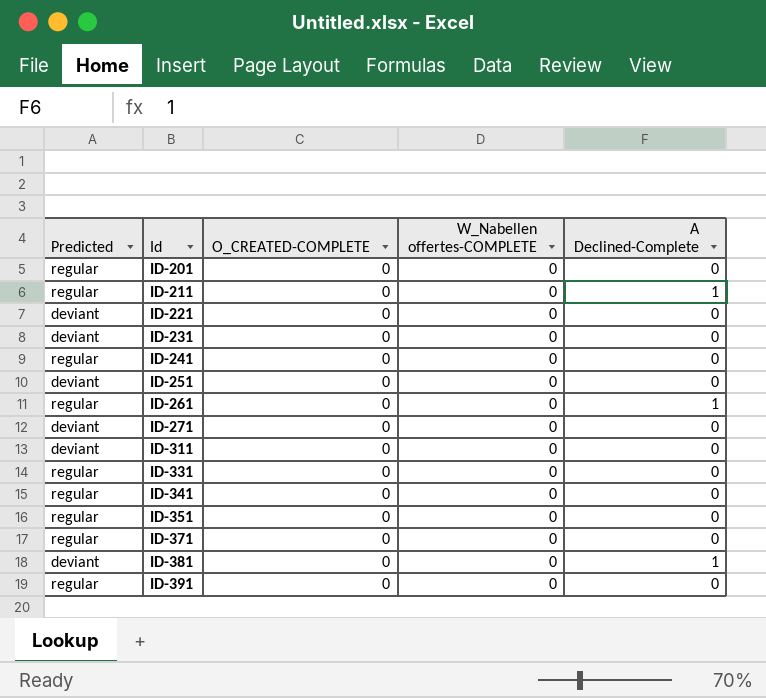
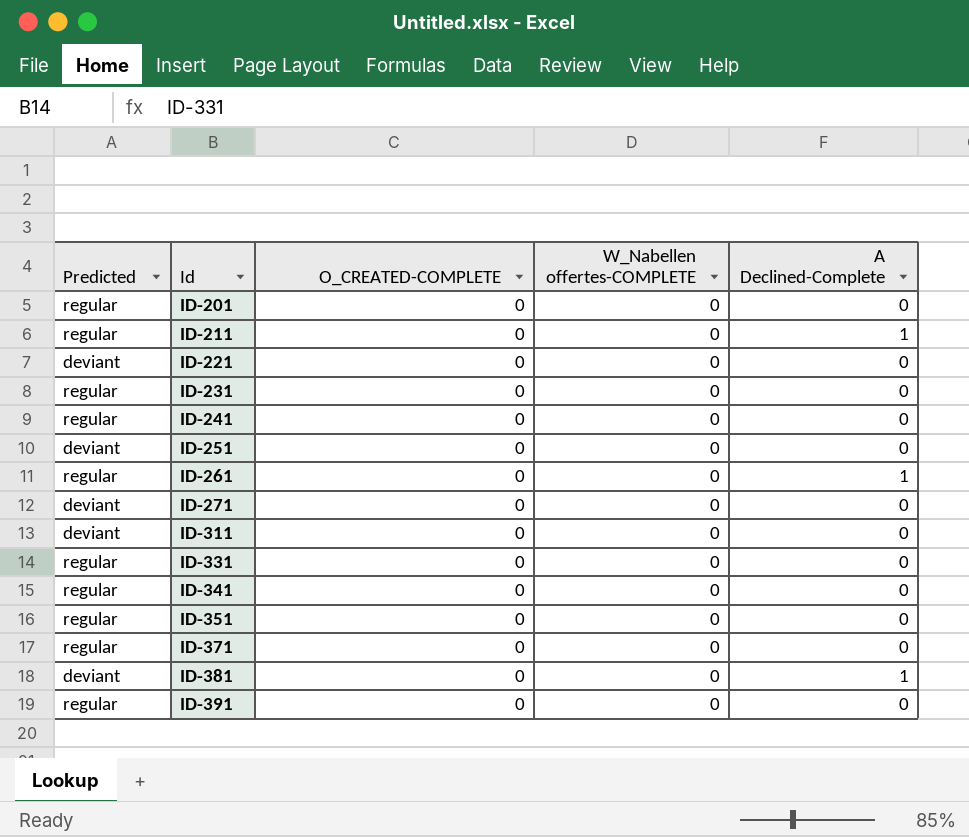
ID-231 | Predicted: deviant -> regular

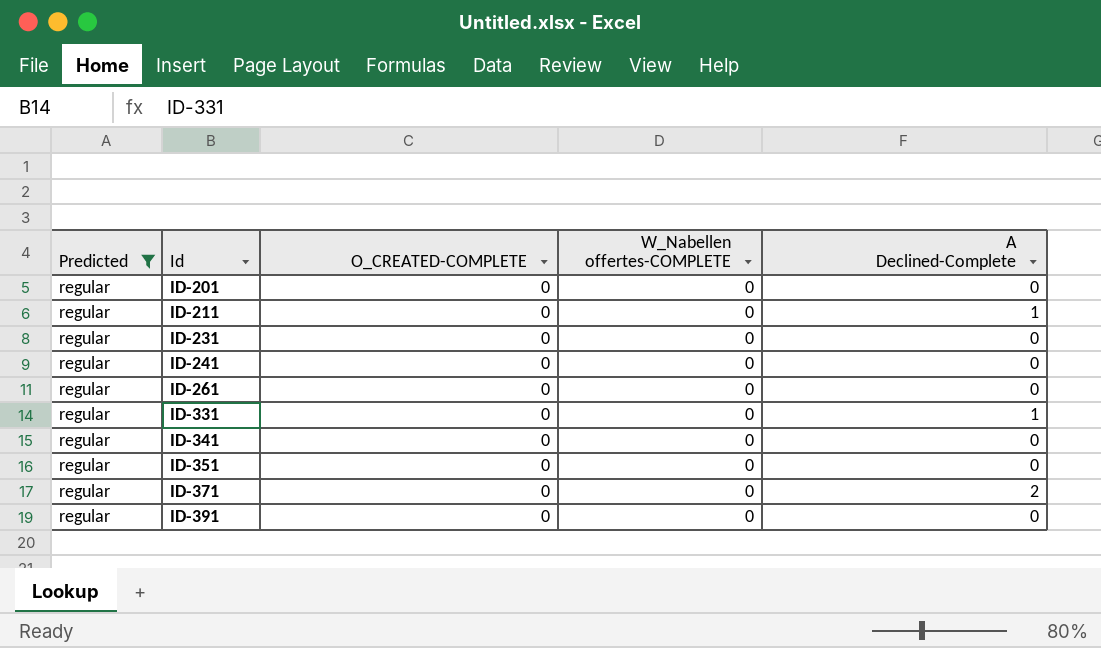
filter: none -> Predicted = regular
ID-261 | A Declined-Complete: 1 -> 0
ID-331 | A Declined-Complete: 0 -> 1
ID-371 | A Declined-Complete: 0 -> 2

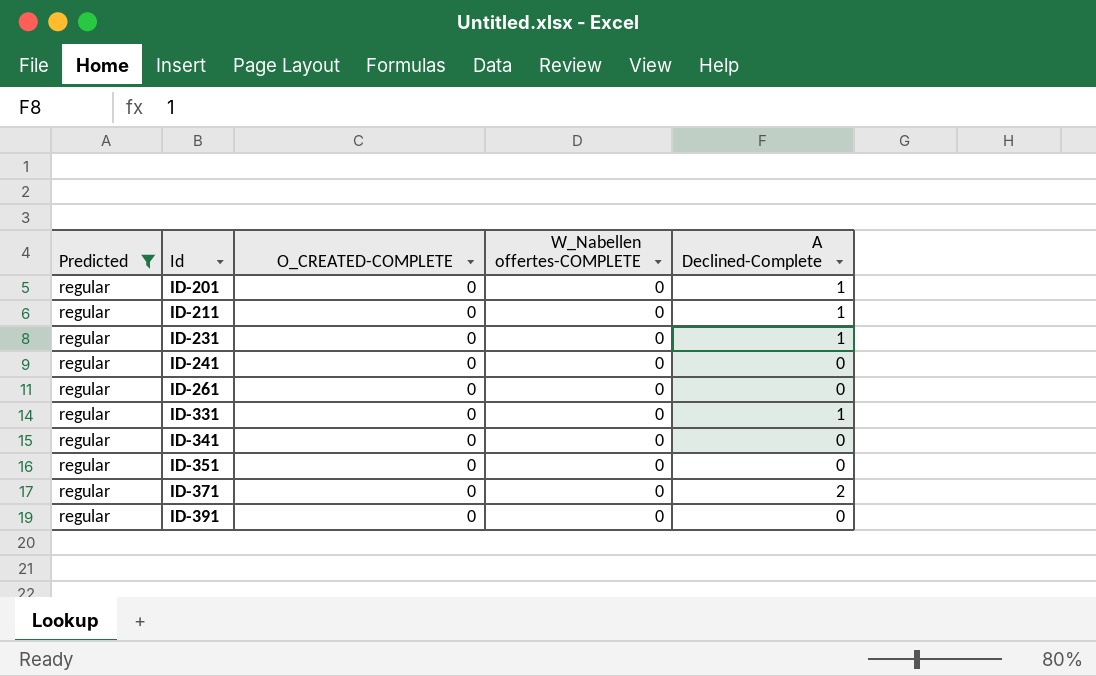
ID-201 | A Declined-Complete: 0 -> 1
ID-231 | A Declined-Complete: 0 -> 1

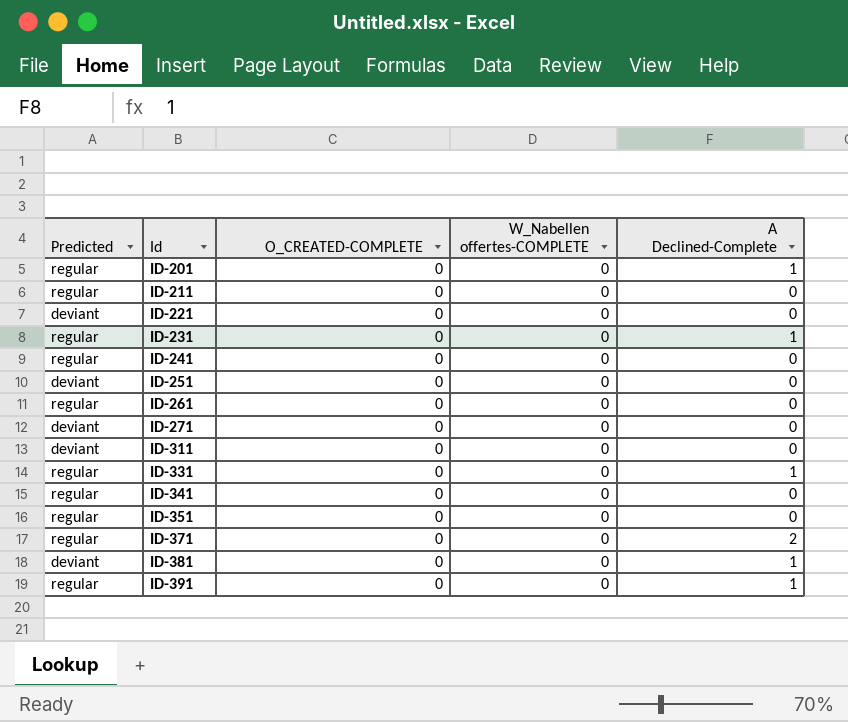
filter: Predicted = regular -> none
ID-211 | A Declined-Complete: 1 -> 0
ID-391 | A Declined-Complete: 0 -> 1

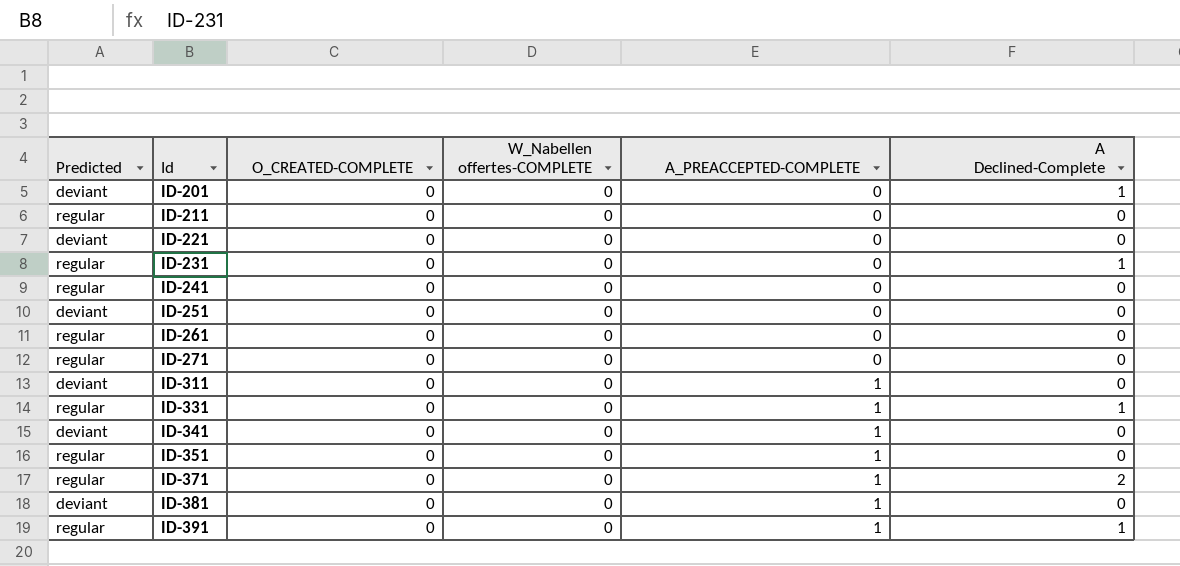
column A_PREACCEPTED-COMPLETE | position: none -> 5
ID-201 | Predicted: regular -> deviant
ID-271 | Predicted: deviant -> regular
ID-341 | Predicted: regular -> deviant
ID-381 | A Declined-Complete: 1 -> 0

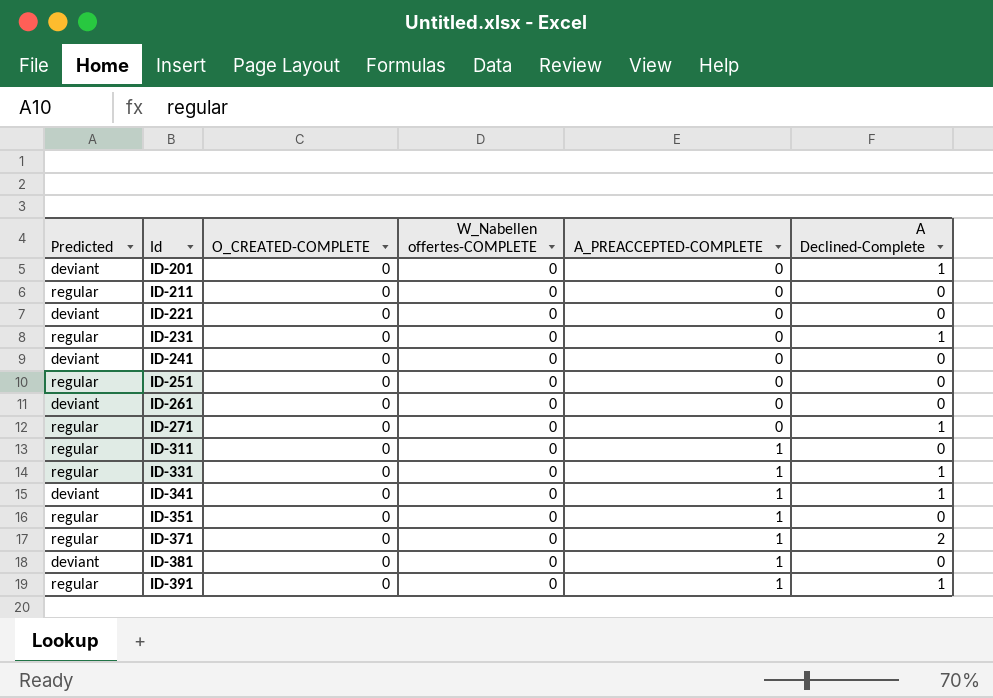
ID-241 | Predicted: regular -> deviant
ID-251 | Predicted: deviant -> regular
ID-261 | Predicted: regular -> deviant
ID-271 | A Declined-Complete: 0 -> 1
ID-311 | Predicted: deviant -> regular
ID-341 | A Declined-Complete: 0 -> 1

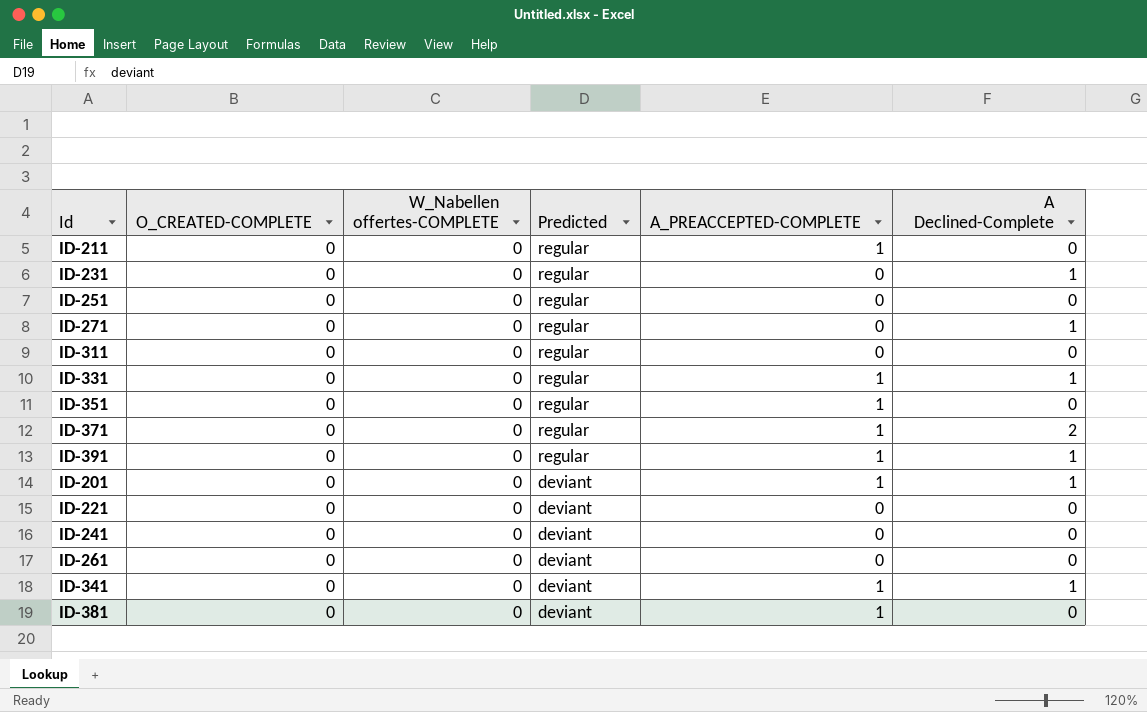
row order: Id ascending -> Predicted descending
column Predicted | position: 1 -> 4
ID-211 | A_PREACCEPTED-COMPLETE: 0 -> 1
ID-311 | A_PREACCEPTED-COMPLETE: 1 -> 0
ID-201 | A_PREACCEPTED-COMPLETE: 0 -> 1

